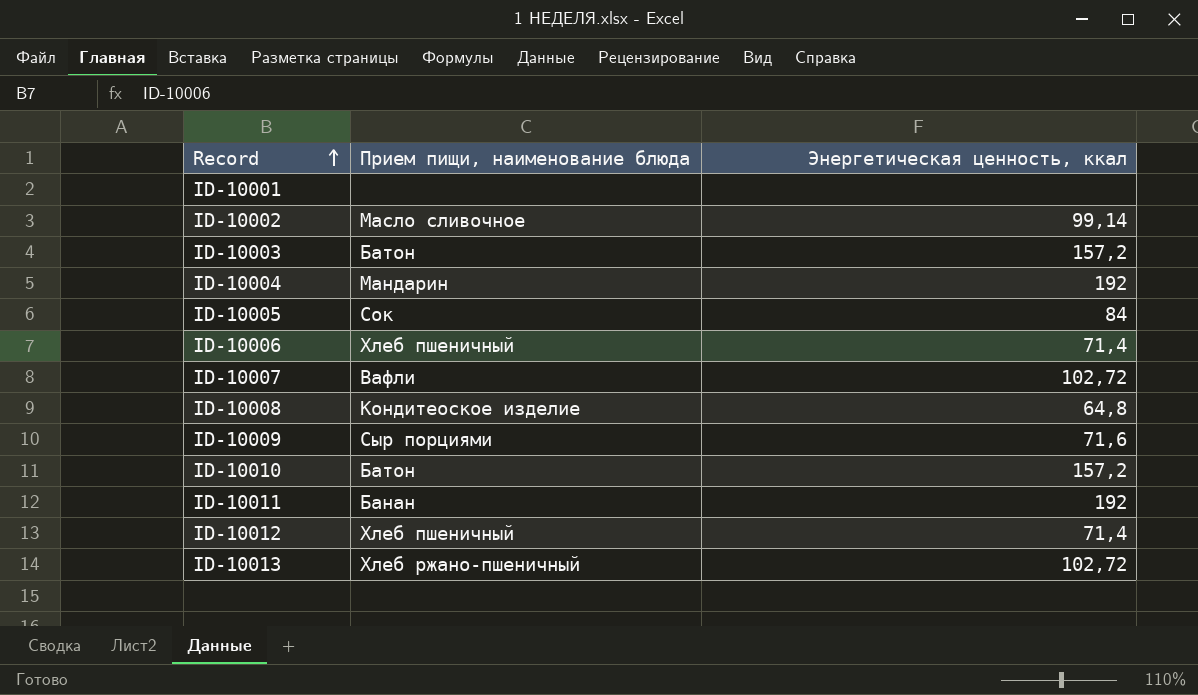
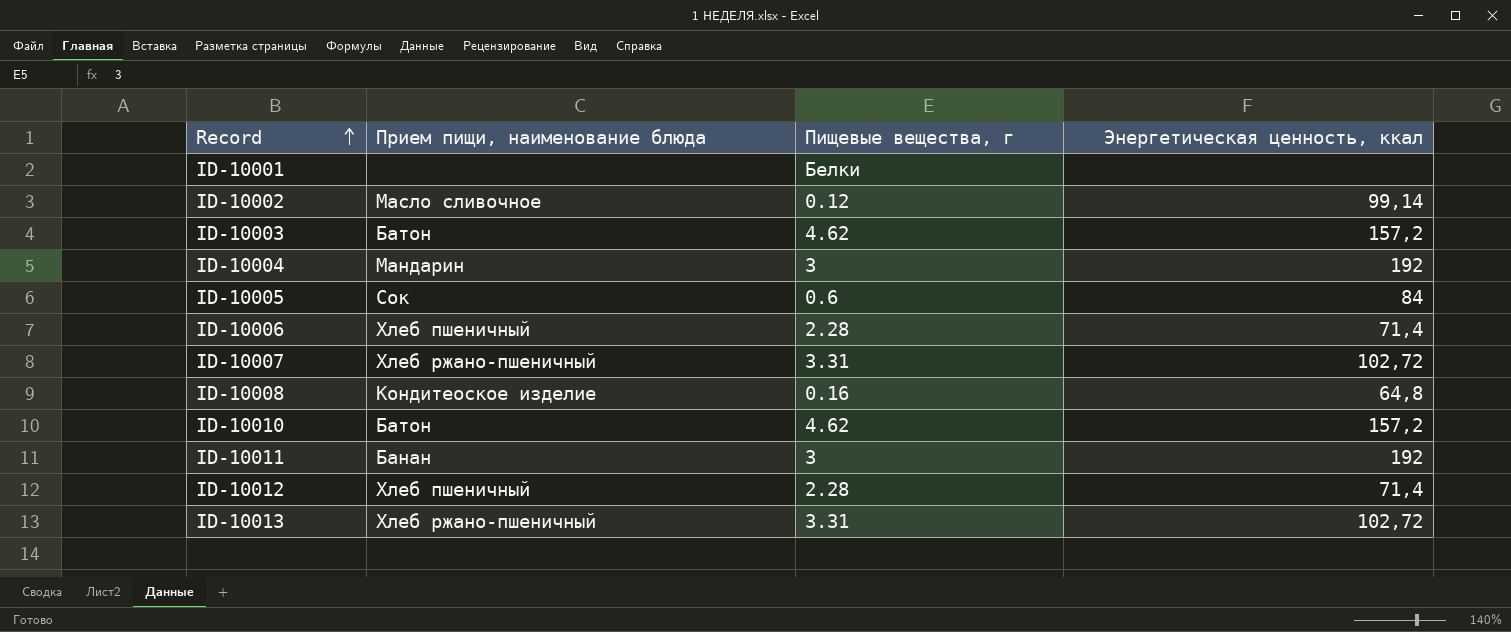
column Пищевые вещества, г | position: none -> 3
row ID-10009: Сыр порциями | 71,6 -> none
ID-10007 | Прием пищи, наименование блюда: Вафли -> Хлеб ржано-пшеничный

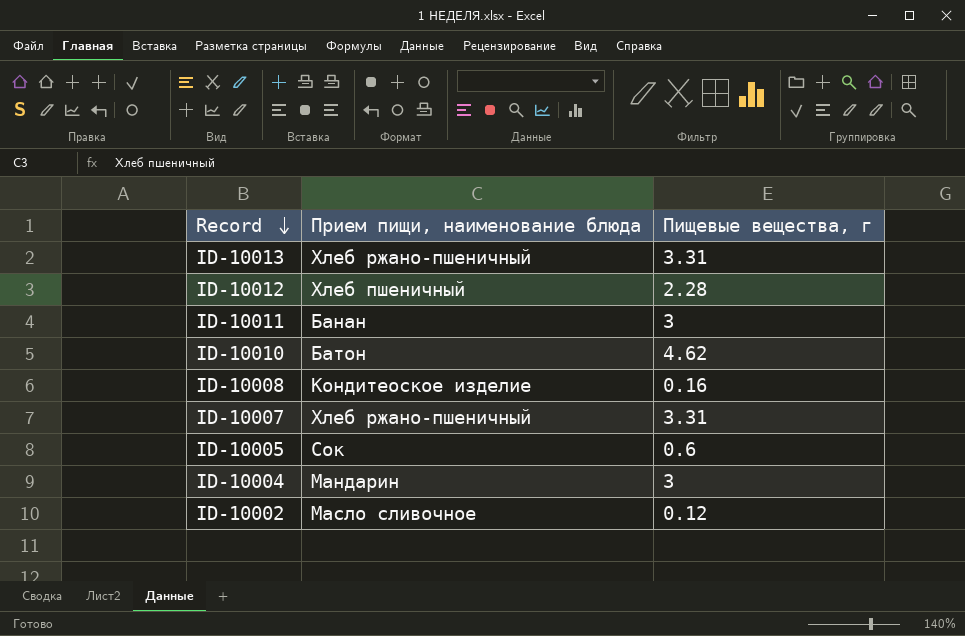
row order: Record ascending -> Record descending
column Энергетическая ценность, ккал | position: 4 -> none
row ID-10001: none | Белки | none -> none
row ID-10003: Батон | 4.62 | 157,2 -> none
row ID-10006: Хлеб пшеничный | 2.28 | 71,4 -> none

